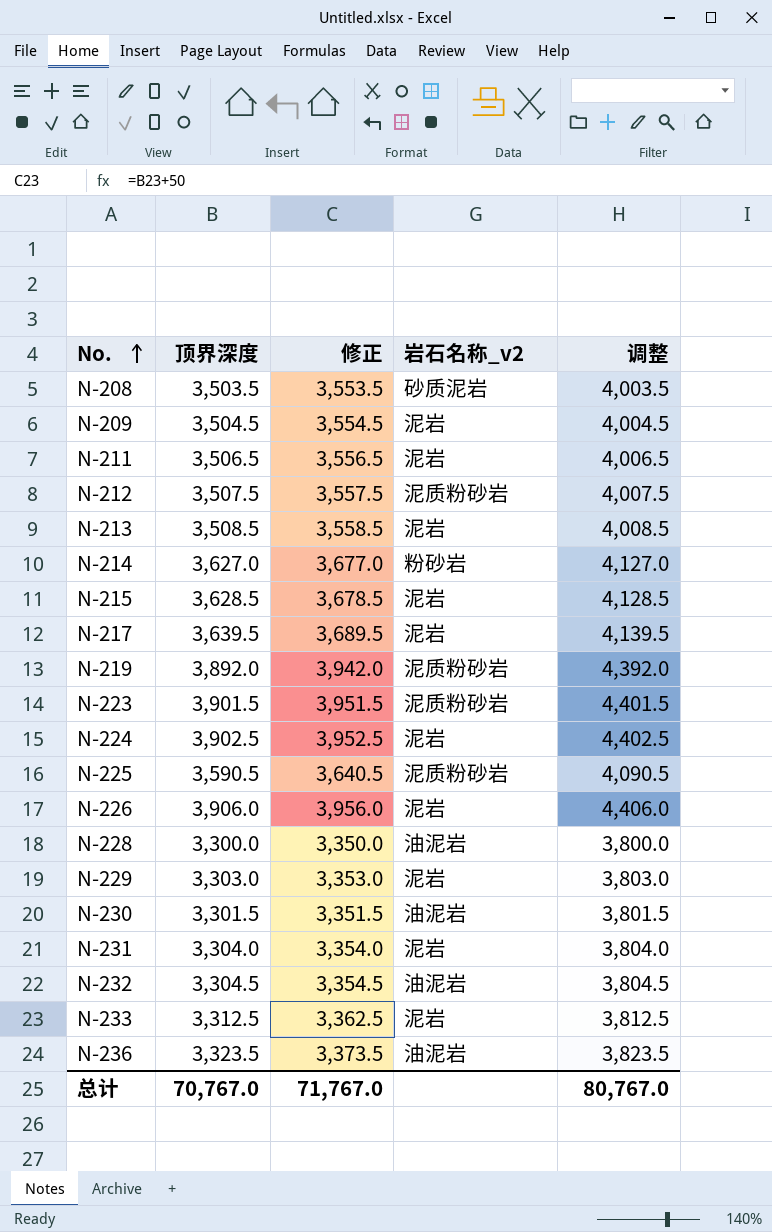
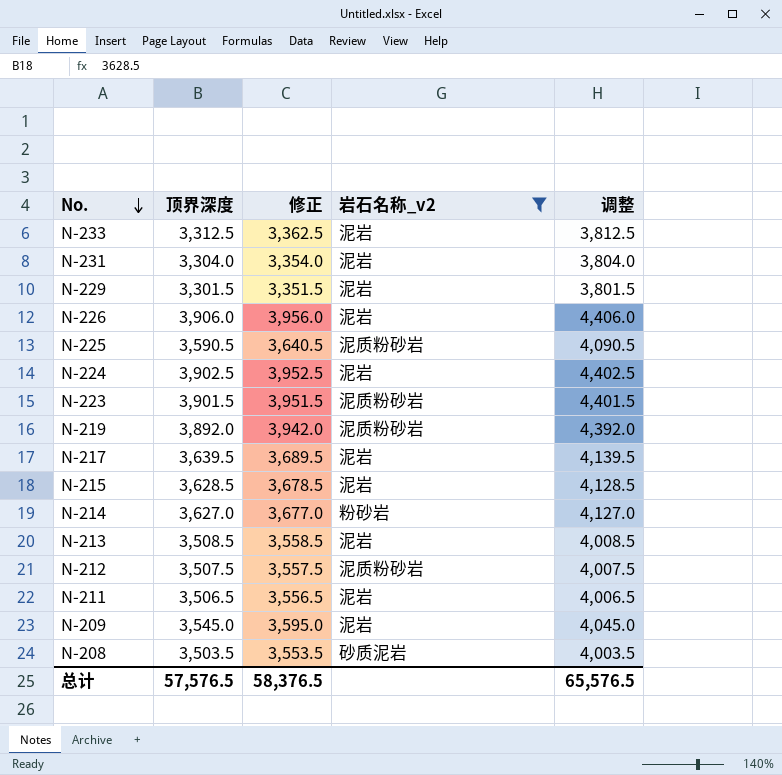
filter: none -> 岩石名称_v2 != 油泥岩
row order: No. ascending -> No. descending
N-229 | 顶界深度: 3,303.0 -> 3,301.5
N-229 | 修正: 3,353.0 -> 3,351.5
N-229 | 调整: 3,803.0 -> 3,801.5
N-209 | 顶界深度: 3,504.5 -> 3,545.0
N-209 | 修正: 3,554.5 -> 3,595.0
N-209 | 调整: 4,004.5 -> 4,045.0
总计 | 顶界深度: 70,767.0 -> 57,576.5
总计 | 修正: 71,767.0 -> 58,376.5
总计 | 调整: 80,767.0 -> 65,576.5

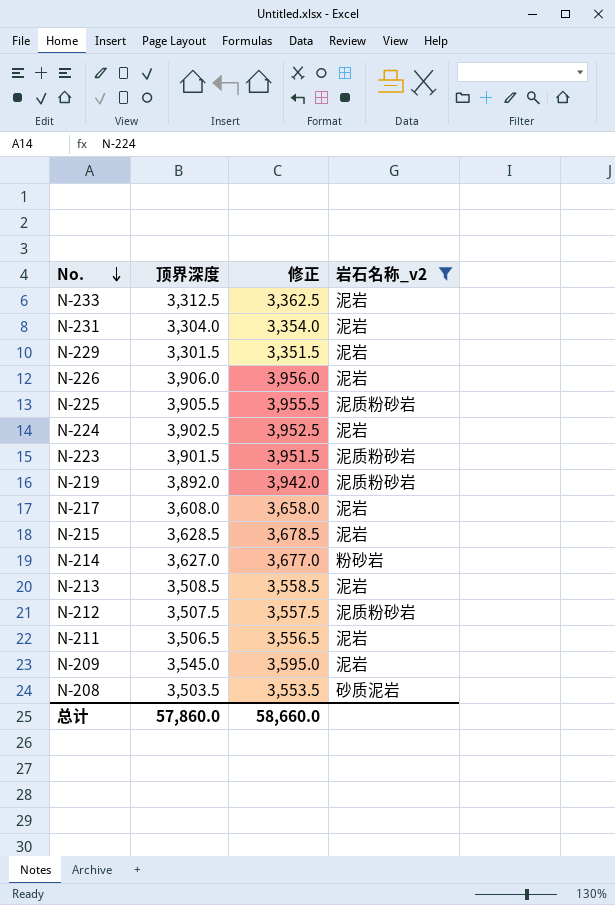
column 调整 | formula: [顶界深度] + 500 -> none
N-225 | 顶界深度: 3,590.5 -> 3,905.5
N-225 | 修正: 3,640.5 -> 3,955.5
N-217 | 顶界深度: 3,639.5 -> 3,608.0
N-217 | 修正: 3,689.5 -> 3,658.0
总计 | 顶界深度: 57,576.5 -> 57,860.0
总计 | 修正: 58,376.5 -> 58,660.0

